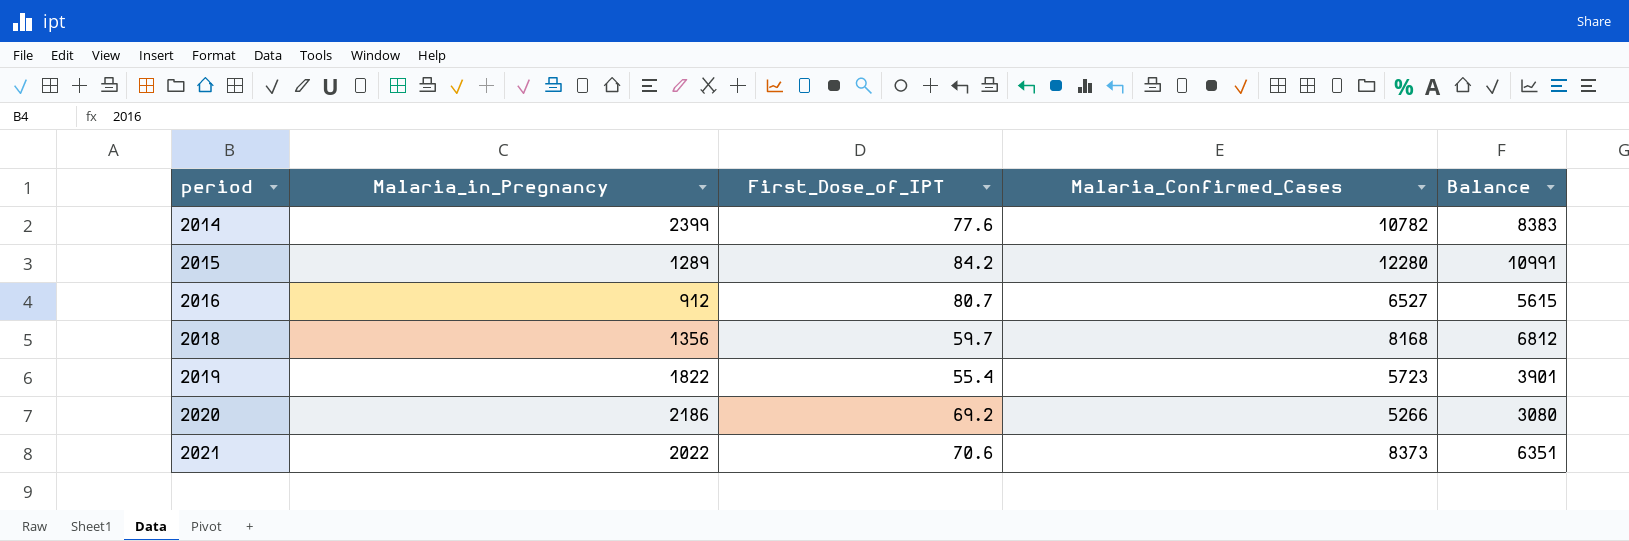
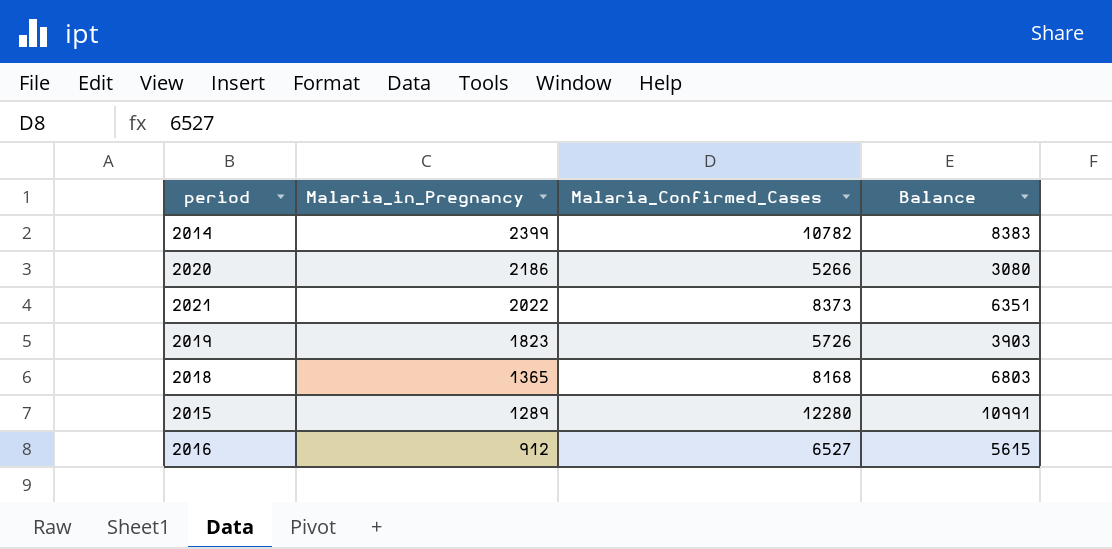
row order: period ascending -> Malaria_in_Pregnancy descending
column First_Dose_of_IPT | position: 3 -> none
2019 | Malaria_in_Pregnancy: 1822 -> 1823
2019 | Malaria_Confirmed_Cases: 5723 -> 5726
2019 | Balance: 3901 -> 3903
2018 | Malaria_in_Pregnancy: 1356 -> 1365
2018 | Balance: 6812 -> 6803

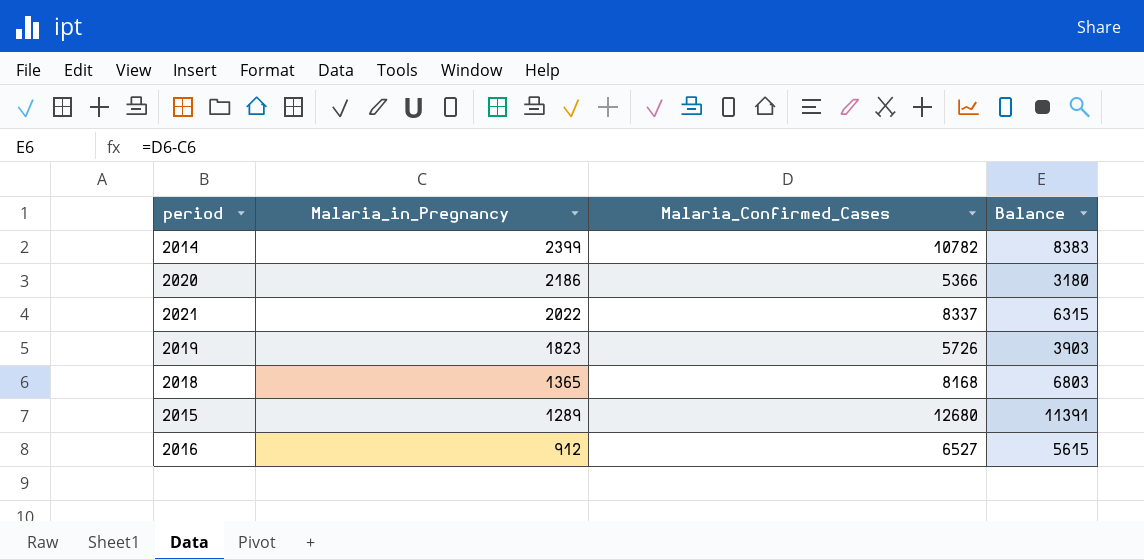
2020 | Malaria_Confirmed_Cases: 5266 -> 5366
2020 | Balance: 3080 -> 3180
2021 | Malaria_Confirmed_Cases: 8373 -> 8337
2021 | Balance: 6351 -> 6315
2015 | Malaria_Confirmed_Cases: 12280 -> 12680
2015 | Balance: 10991 -> 11391

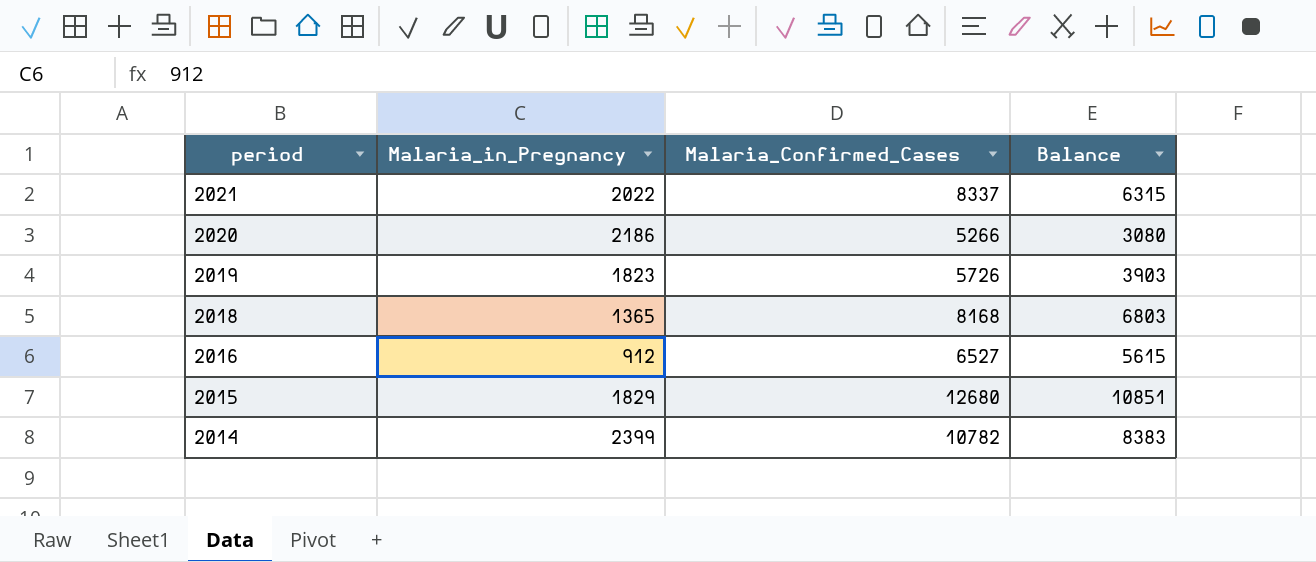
row order: Malaria_in_Pregnancy descending -> period descending
2020 | Malaria_Confirmed_Cases: 5366 -> 5266
2020 | Balance: 3180 -> 3080
2015 | Malaria_in_Pregnancy: 1289 -> 1829
2015 | Balance: 11391 -> 10851

